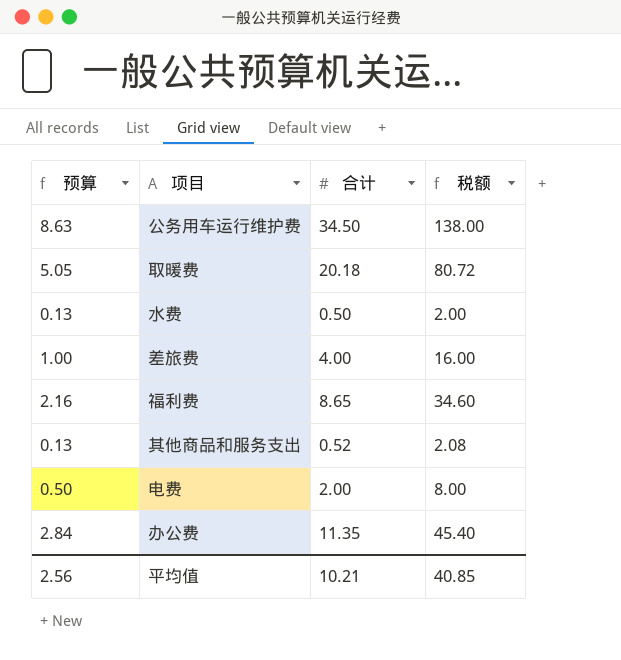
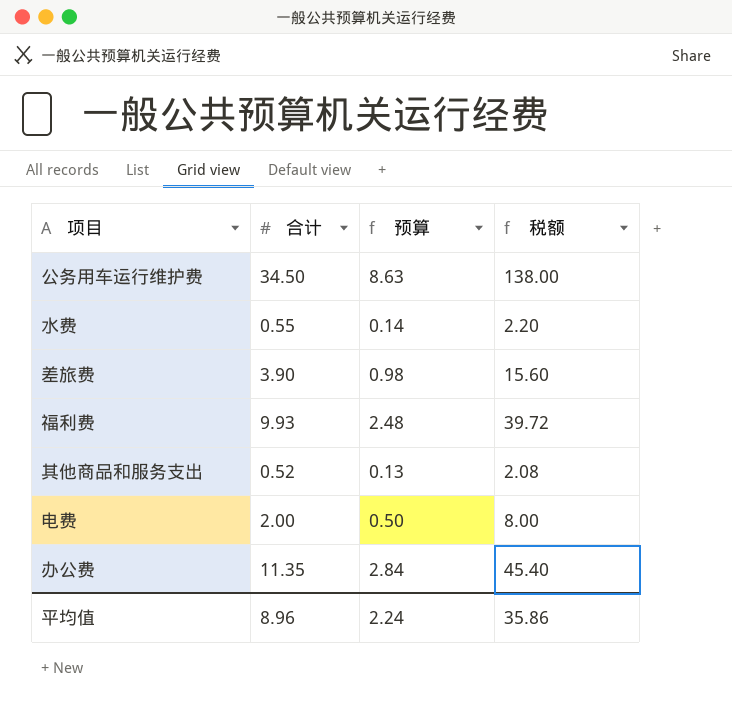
column 预算 | position: 1 -> 3
row 取暖费: 5.05 | 20.18 | 80.72 -> none
水费 | 合计: 0.50 -> 0.55
水费 | 预算: 0.13 -> 0.14
水费 | 税额: 2.00 -> 2.20
差旅费 | 合计: 4.00 -> 3.90
差旅费 | 预算: 1.00 -> 0.98
差旅费 | 税额: 16.00 -> 15.60
福利费 | 合计: 8.65 -> 9.93
福利费 | 预算: 2.16 -> 2.48
福利费 | 税额: 34.60 -> 39.72
平均值 | 合计: 10.21 -> 8.96
平均值 | 预算: 2.56 -> 2.24
平均值 | 税额: 40.85 -> 35.86

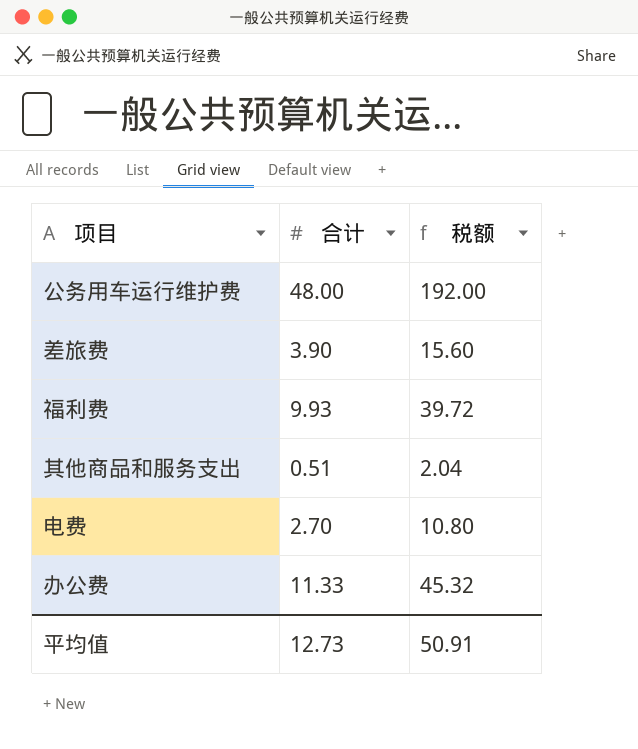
column 预算 | formula: [合计] * 0.25 -> none
row 水费: 0.55 | 0.14 | 2.20 -> none
公务用车运行维护费 | 合计: 34.50 -> 48.00
公务用车运行维护费 | 税额: 138.00 -> 192.00
其他商品和服务支出 | 合计: 0.52 -> 0.51
其他商品和服务支出 | 税额: 2.08 -> 2.04
电费 | 合计: 2.00 -> 2.70
电费 | 税额: 8.00 -> 10.80
办公费 | 合计: 11.35 -> 11.33
办公费 | 税额: 45.40 -> 45.32
平均值 | 合计: 8.96 -> 12.73
平均值 | 税额: 35.86 -> 50.91

